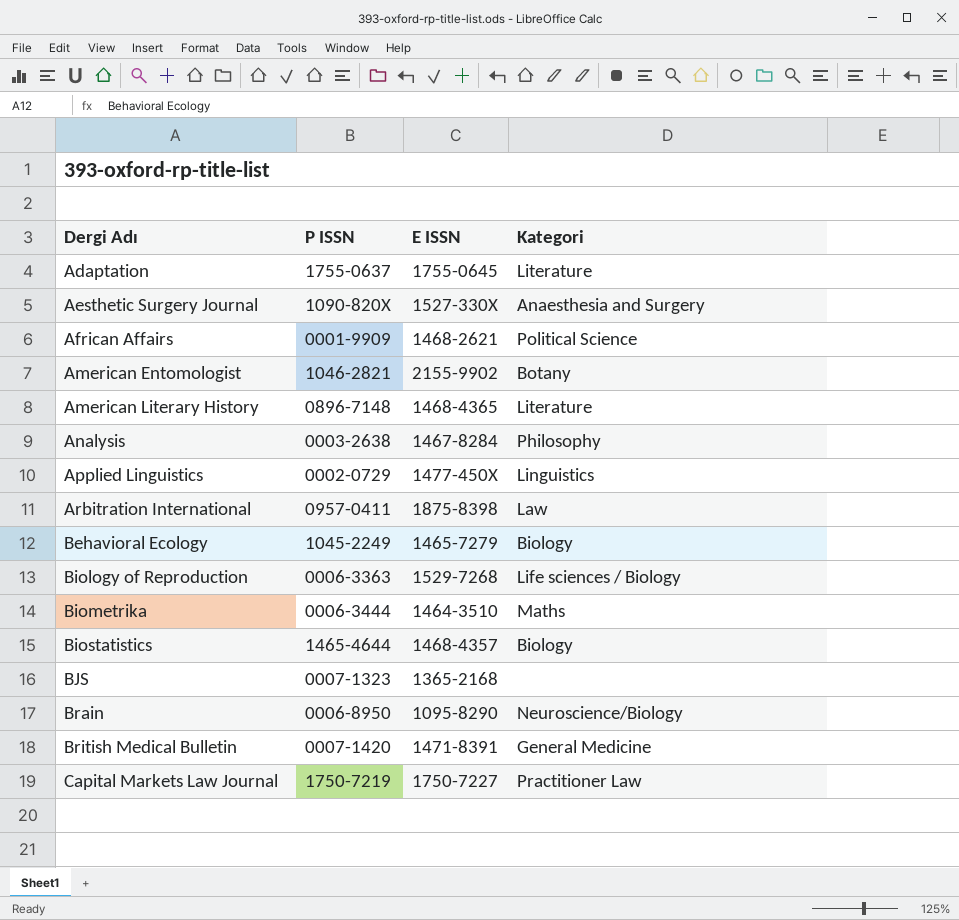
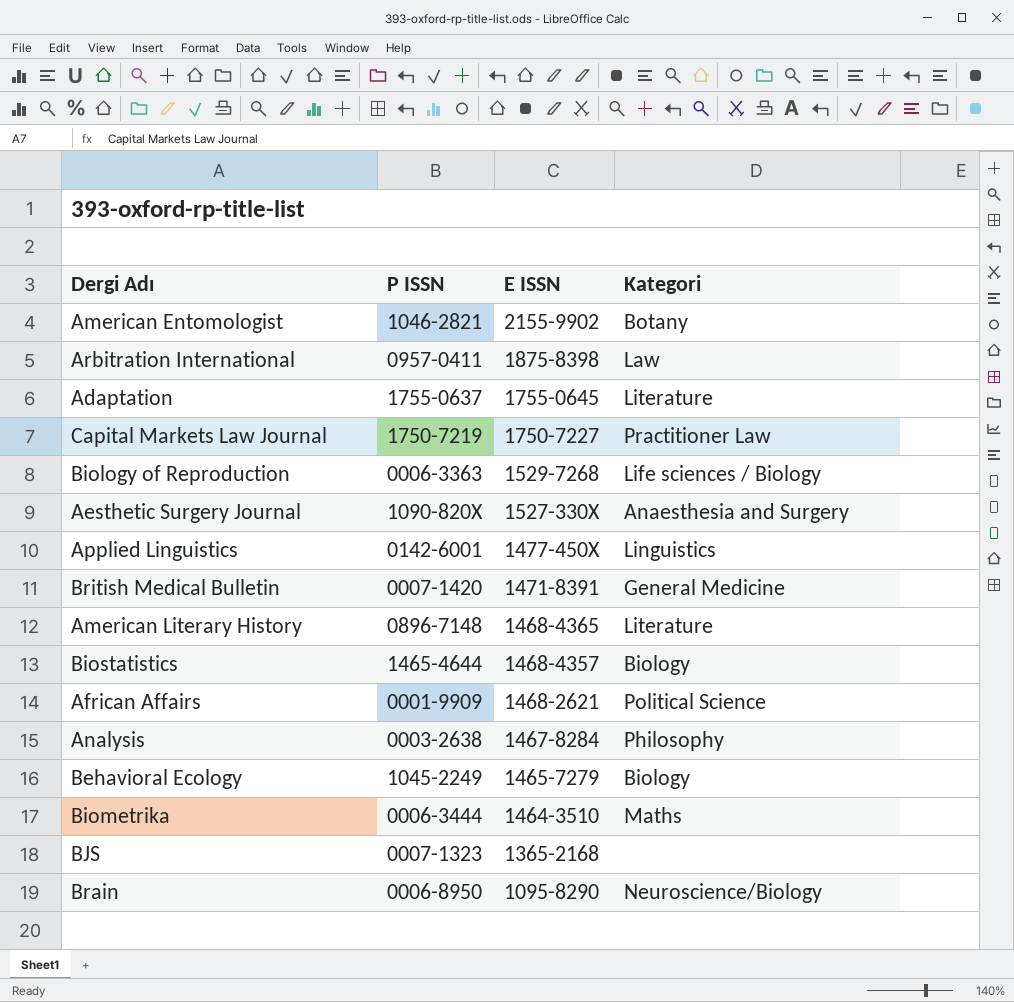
row order: Dergi Adı ascending -> E ISSN descending
Applied Linguistics | P ISSN: 0002-0729 -> 0142-6001

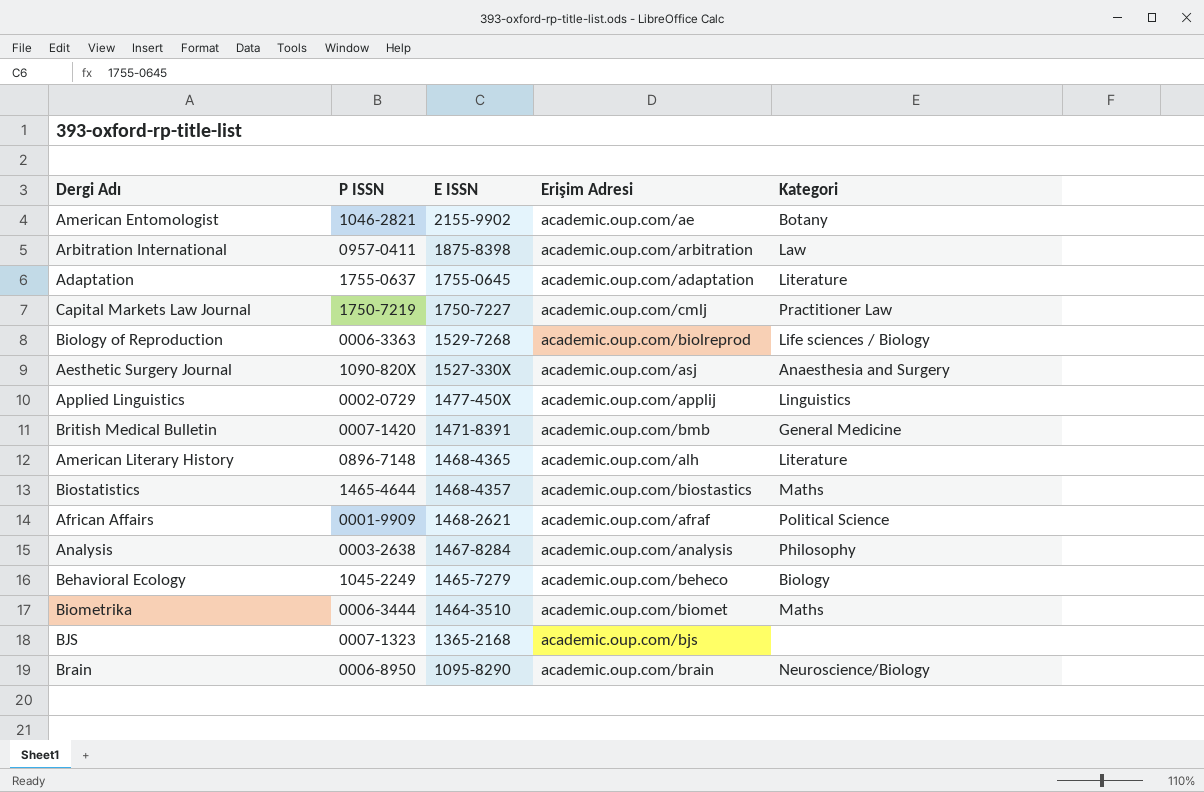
column Erişim Adresi | position: none -> 4
Applied Linguistics | P ISSN: 0142-6001 -> 0002-0729
Biostatistics | Kategori: Biology -> Maths

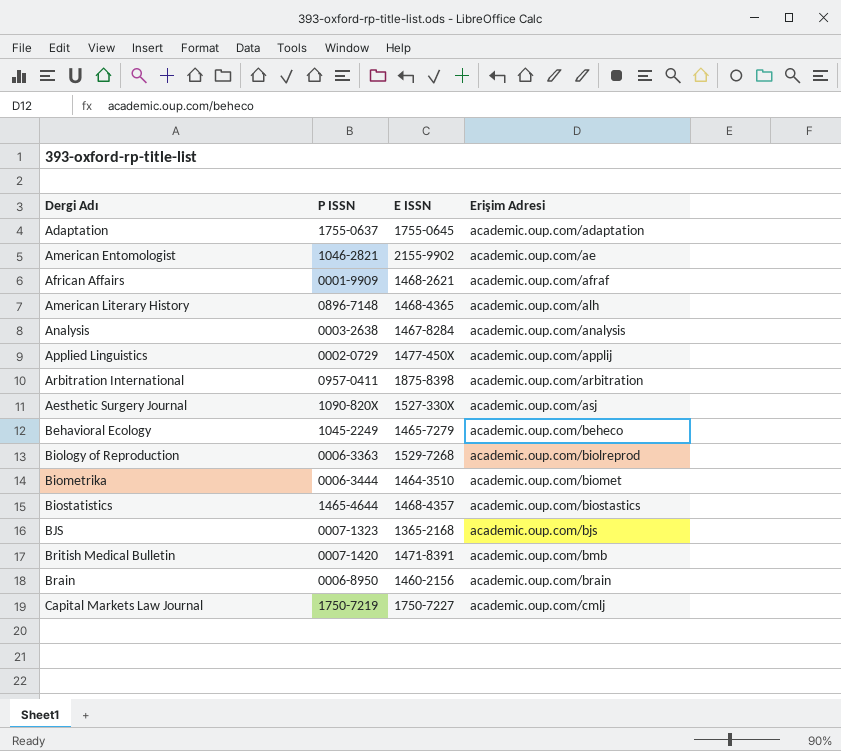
row order: E ISSN descending -> Erişim Adresi ascending
column Kategori | position: 5 -> none
Brain | E ISSN: 1095-8290 -> 1460-2156

